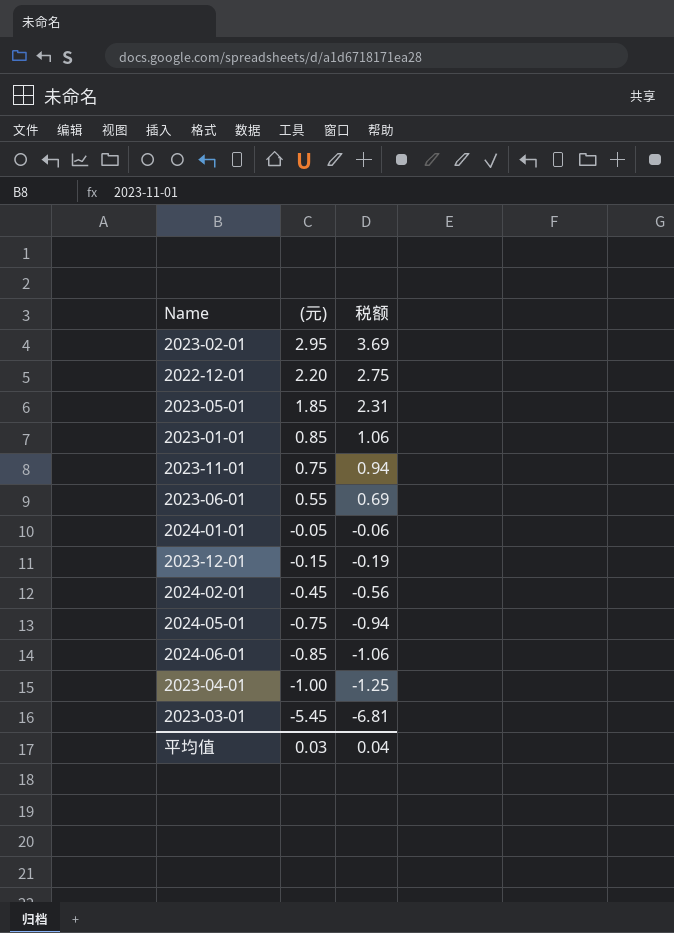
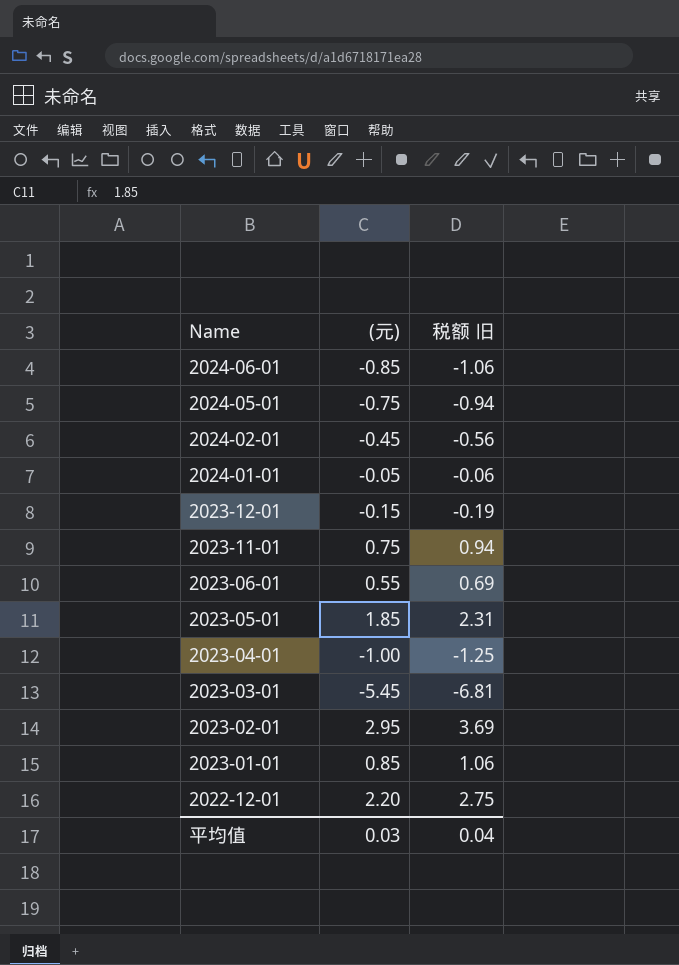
row order: (元) descending -> Name descending
column name: 税额 -> 税额 旧

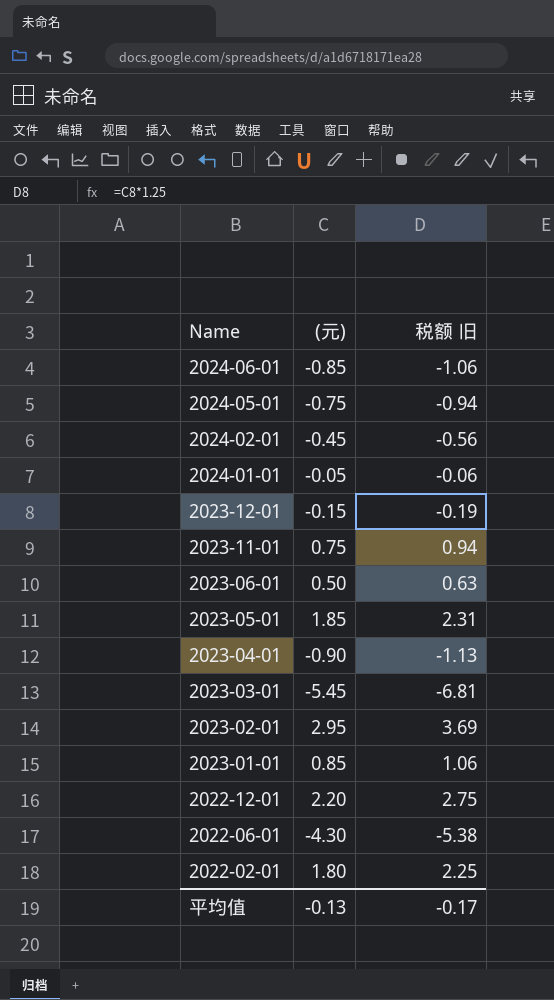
2023-06-01 | (元): 0.55 -> 0.50
2023-06-01 | 税额 旧: 0.69 -> 0.63
2023-04-01 | (元): -1.00 -> -0.90
2023-04-01 | 税额 旧: -1.25 -> -1.13
row 2022-06-01: none -> -4.30 | -5.38
row 2022-02-01: none -> 1.80 | 2.25
平均值 | (元): 0.03 -> -0.13
平均值 | 税额 旧: 0.04 -> -0.17

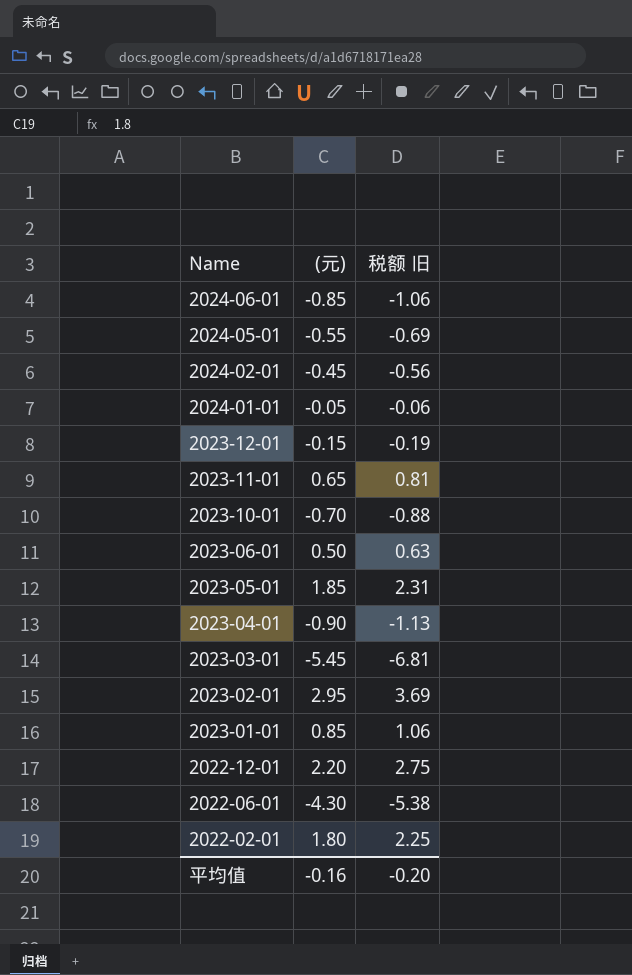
2024-05-01 | (元): -0.75 -> -0.55
2024-05-01 | 税额 旧: -0.94 -> -0.69
2023-11-01 | (元): 0.75 -> 0.65
2023-11-01 | 税额 旧: 0.94 -> 0.81
row 2023-10-01: none -> -0.70 | -0.88
平均值 | (元): -0.13 -> -0.16
平均值 | 税额 旧: -0.17 -> -0.20

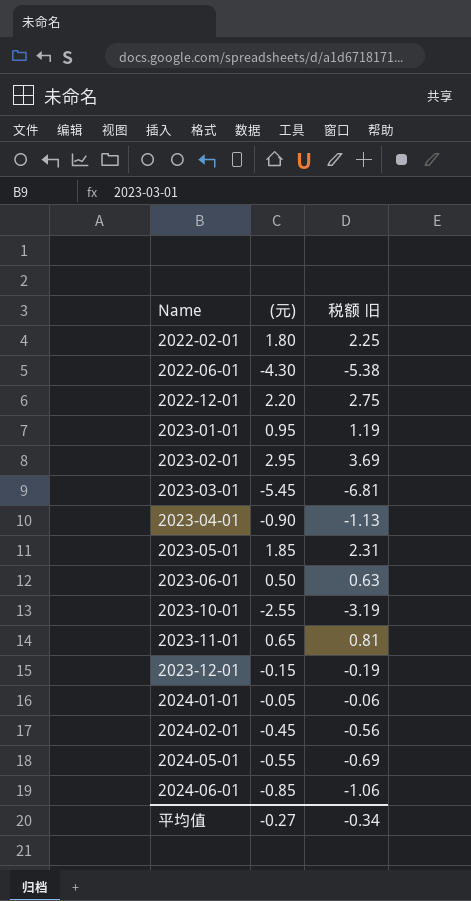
row order: Name descending -> Name ascending
2023-01-01 | (元): 0.85 -> 0.95
2023-01-01 | 税额 旧: 1.06 -> 1.19
2023-10-01 | (元): -0.70 -> -2.55
2023-10-01 | 税额 旧: -0.88 -> -3.19
平均值 | (元): -0.16 -> -0.27
平均值 | 税额 旧: -0.20 -> -0.34

